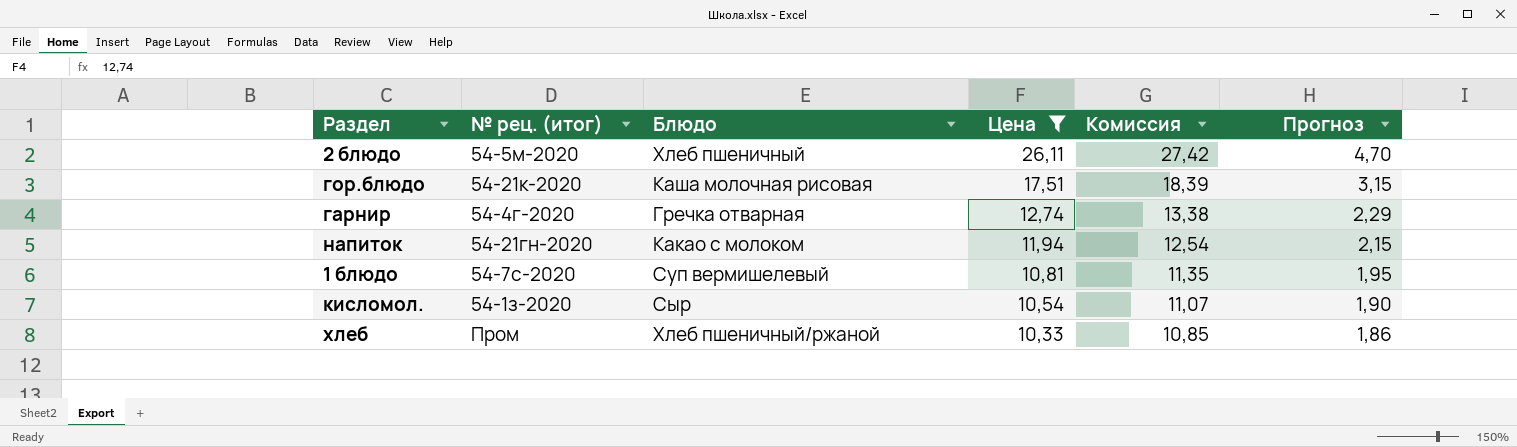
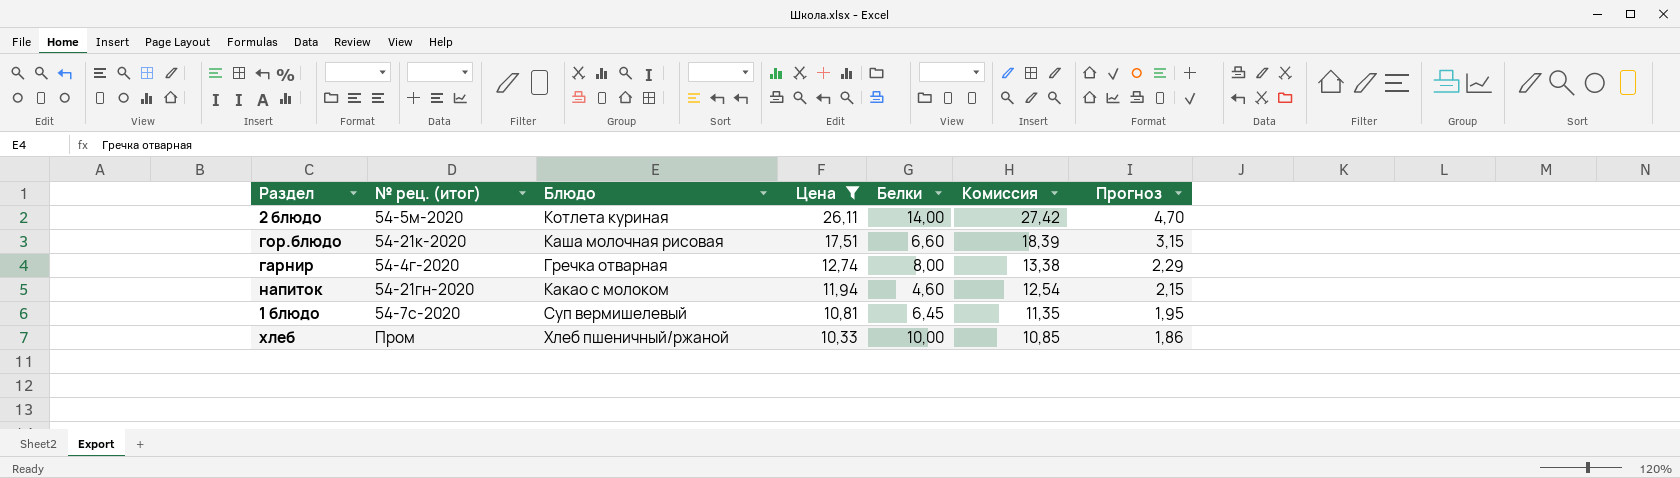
column Белки | position: none -> 5
row кисломол.: 54-1з-2020 | Сыр | 10,54 | 11,07 | 1,90 -> none
2 блюдо | Блюдо: Хлеб пшеничный -> Котлета куриная

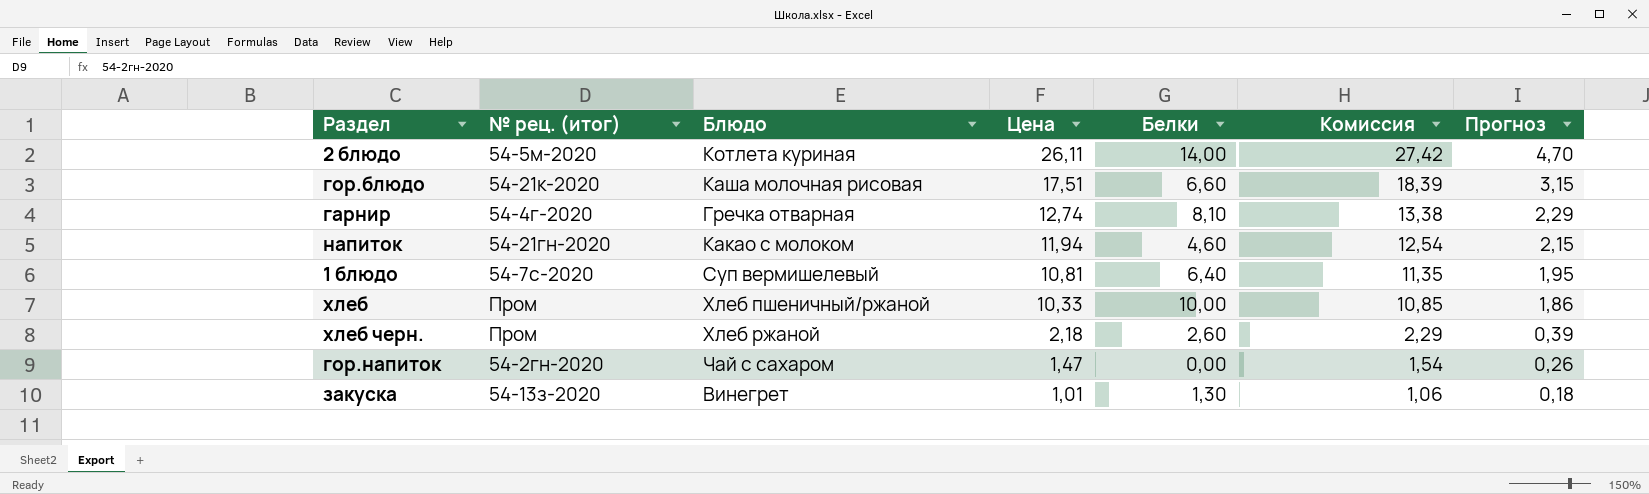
filter: Цена >= 10,33 -> none
гарнир | Белки: 8,00 -> 8,10
1 блюдо | Белки: 6,45 -> 6,40

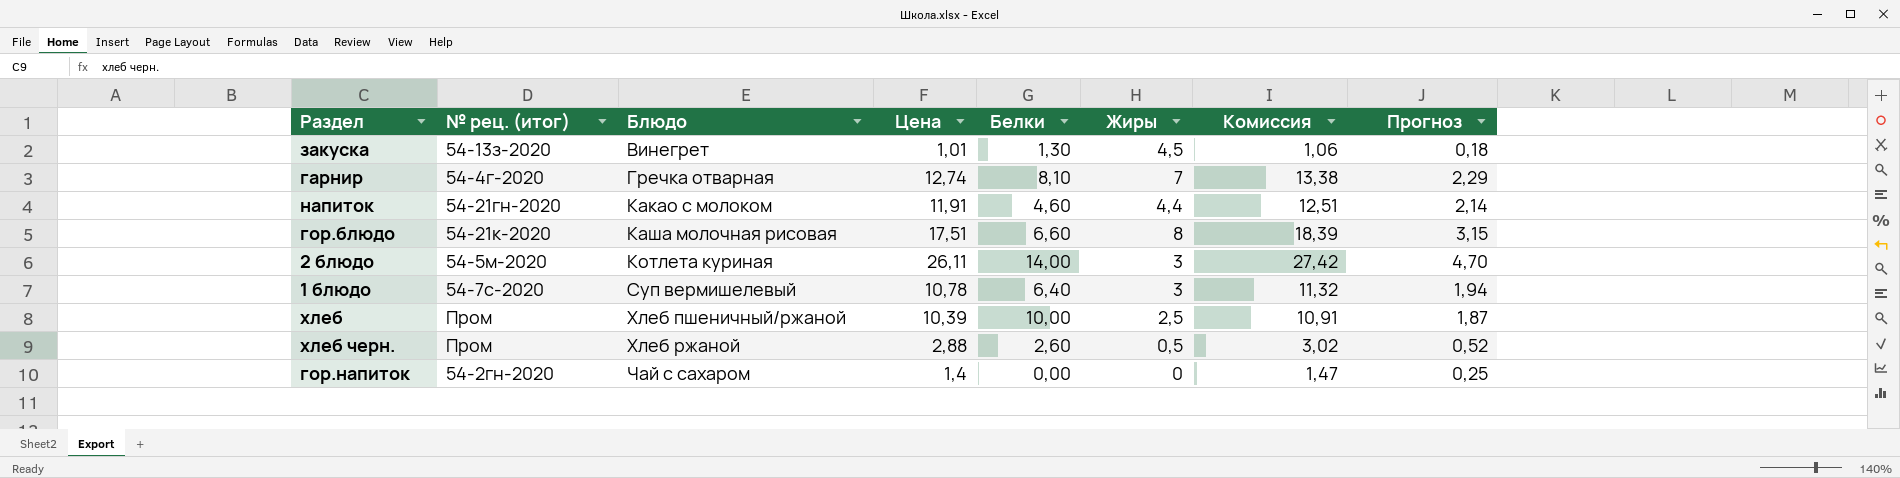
row order: Цена descending -> Блюдо ascending
column Жиры | position: none -> 6
напиток | Цена: 11,94 -> 11,91
напиток | Комиссия: 12,54 -> 12,51
напиток | Прогноз: 2,15 -> 2,14
1 блюдо | Цена: 10,81 -> 10,78
1 блюдо | Комиссия: 11,35 -> 11,32
1 блюдо | Прогноз: 1,95 -> 1,94
хлеб | Цена: 10,33 -> 10,39
хлеб | Комиссия: 10,85 -> 10,91
хлеб | Прогноз: 1,86 -> 1,87
хлеб черн. | Цена: 2,18 -> 2,88
хлеб черн. | Комиссия: 2,29 -> 3,02
хлеб черн. | Прогноз: 0,39 -> 0,52
гор.напиток | Цена: 1,47 -> 1,4
гор.напиток | Комиссия: 1,54 -> 1,47
гор.напиток | Прогноз: 0,26 -> 0,25

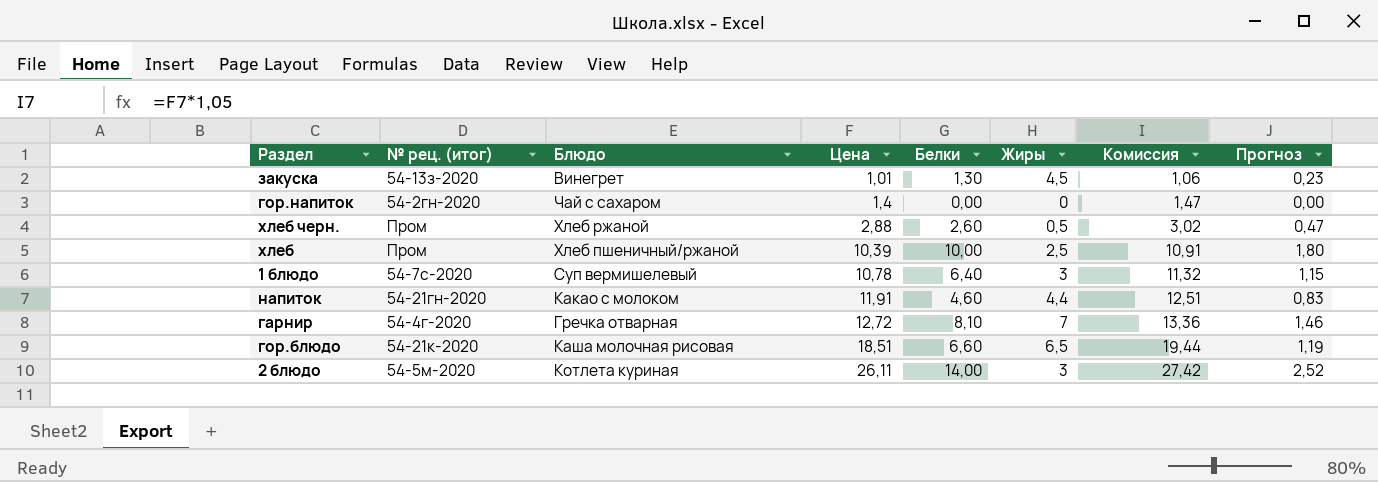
row order: Блюдо ascending -> Цена ascending
column Прогноз | formula: [Цена] * 0,18 -> [Белки] * 0,18
гарнир | Цена: 12,74 -> 12,72
гарнир | Комиссия: 13,38 -> 13,36
гор.блюдо | Цена: 17,51 -> 18,51
гор.блюдо | Жиры: 8 -> 6,5
гор.блюдо | Комиссия: 18,39 -> 19,44

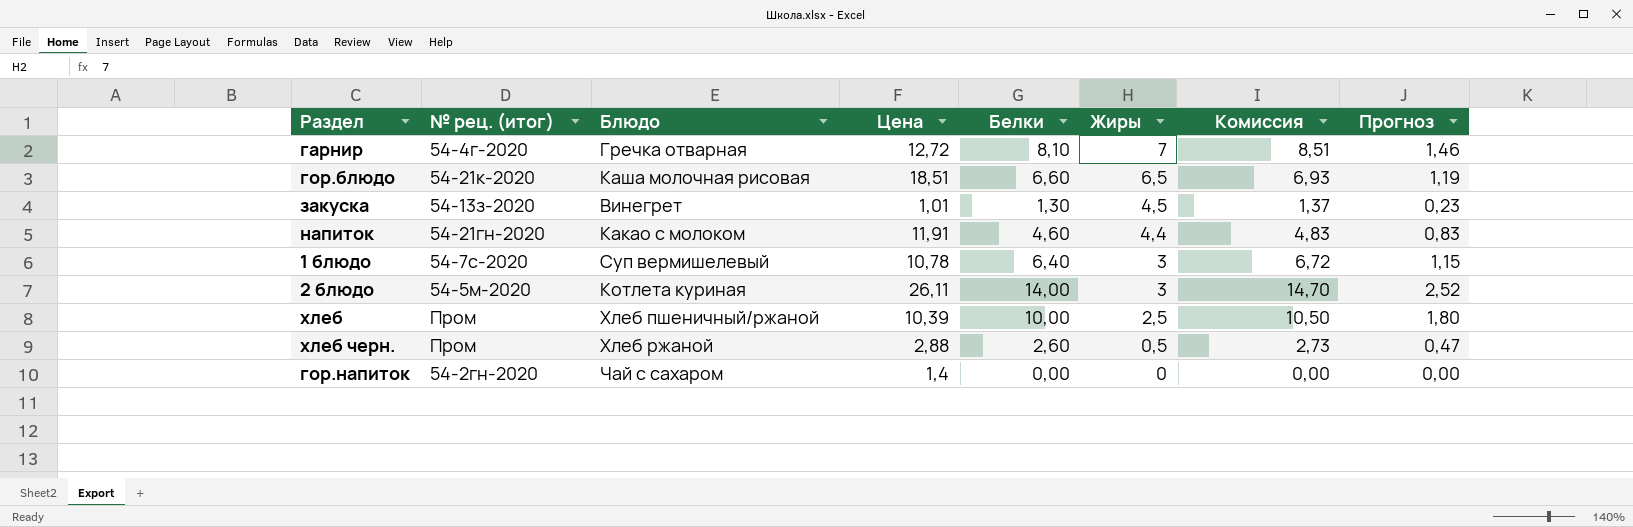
row order: Цена ascending -> Жиры descending
column Комиссия | formula: [Цена] * 1,05 -> [Белки] * 1,05

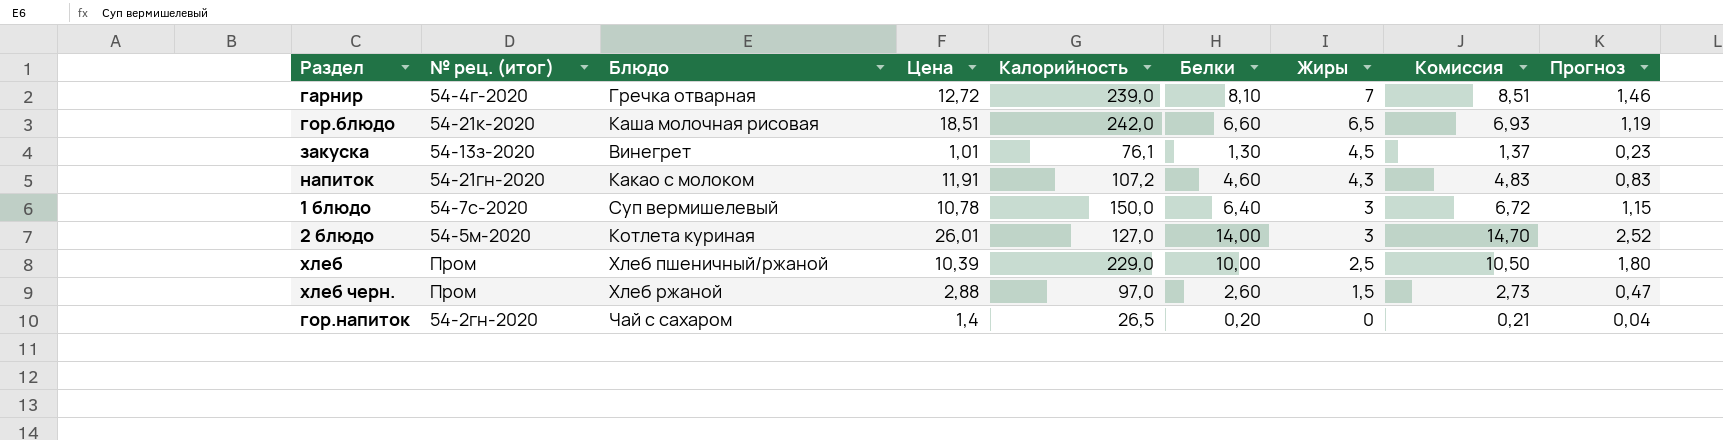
column Калорийность | position: none -> 5
напиток | Жиры: 4,4 -> 4,3
2 блюдо | Цена: 26,11 -> 26,01
хлеб черн. | Жиры: 0,5 -> 1,5
гор.напиток | Белки: 0,00 -> 0,20
гор.напиток | Комиссия: 0,00 -> 0,21
гор.напиток | Прогноз: 0,00 -> 0,04

